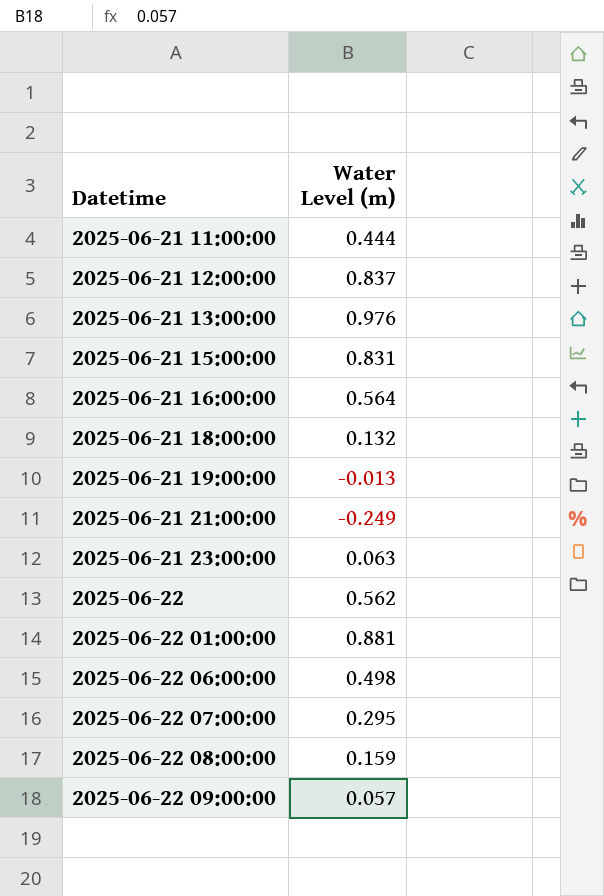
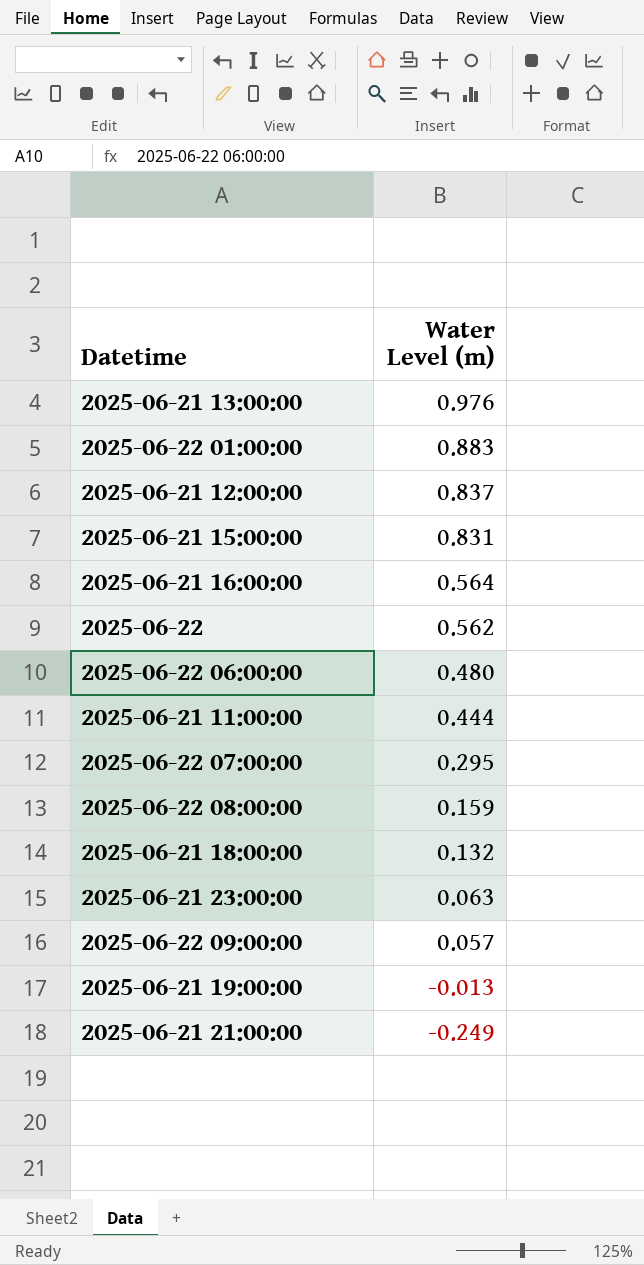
row order: Datetime ascending -> Water Level (m) descending
2025-06-22 01:00:00 | Water Level (m): 0.881 -> 0.883
2025-06-22 06:00:00 | Water Level (m): 0.498 -> 0.480

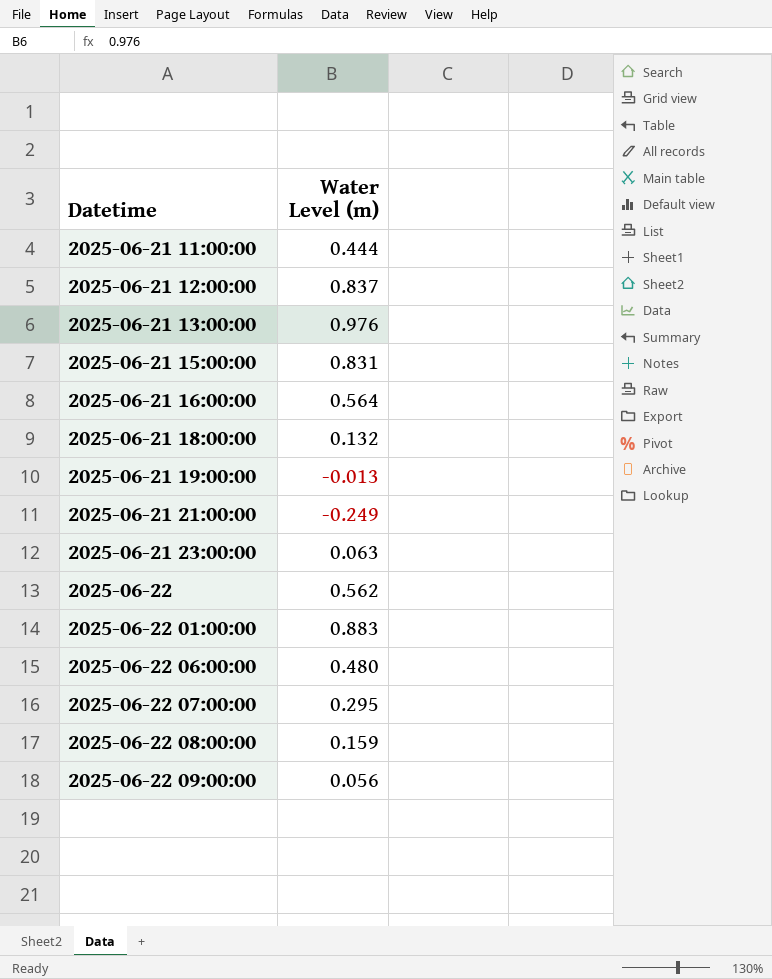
row order: Water Level (m) descending -> Datetime ascending
2025-06-22 09:00:00 | Water Level (m): 0.057 -> 0.056

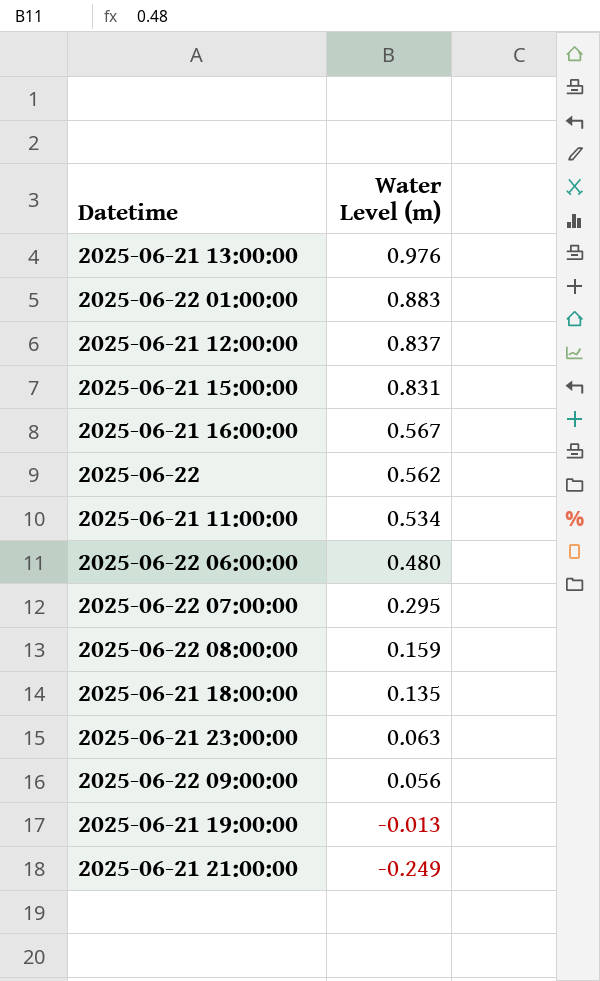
row order: Datetime ascending -> Water Level (m) descending
2025-06-21 16:00:00 | Water Level (m): 0.564 -> 0.567
2025-06-21 11:00:00 | Water Level (m): 0.444 -> 0.534
2025-06-21 18:00:00 | Water Level (m): 0.132 -> 0.135

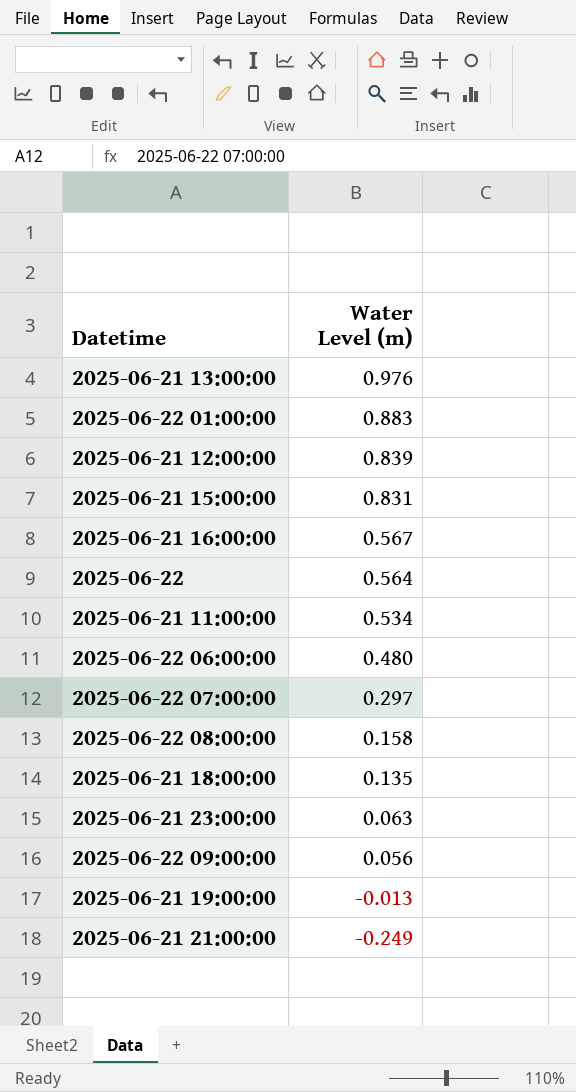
2025-06-21 12:00:00 | Water Level (m): 0.837 -> 0.839
2025-06-22 | Water Level (m): 0.562 -> 0.564
2025-06-22 07:00:00 | Water Level (m): 0.295 -> 0.297
2025-06-22 08:00:00 | Water Level (m): 0.159 -> 0.158

